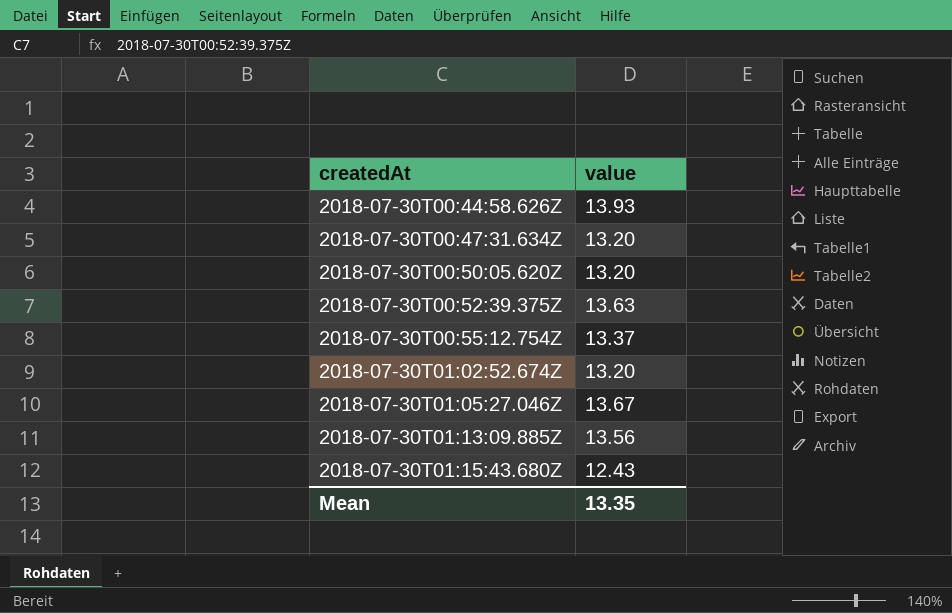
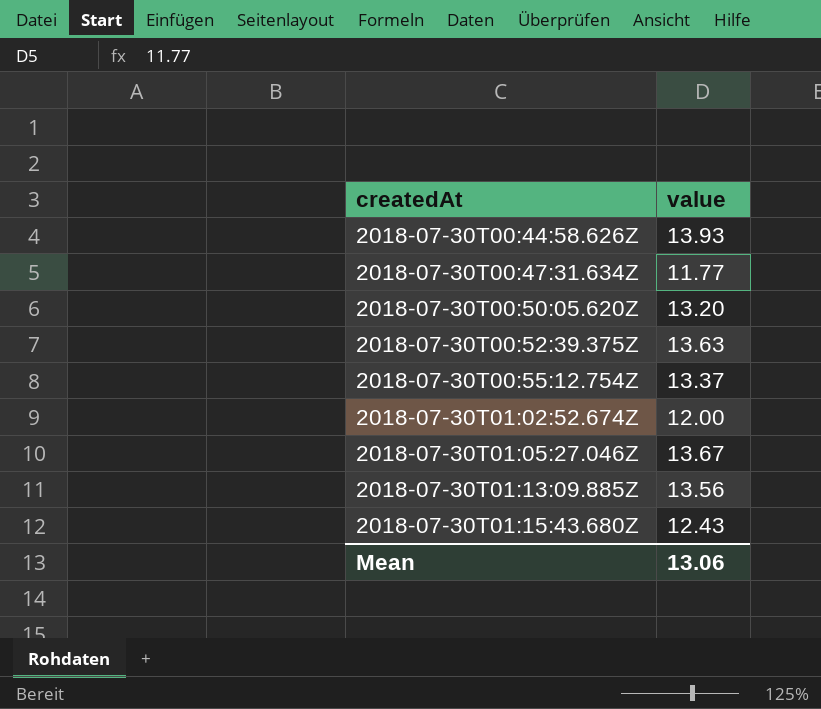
2018-07-30T00:47:31.634Z | value: 13.20 -> 11.77
2018-07-30T01:02:52.674Z | value: 13.20 -> 12.00
Mean | value: 13.35 -> 13.06

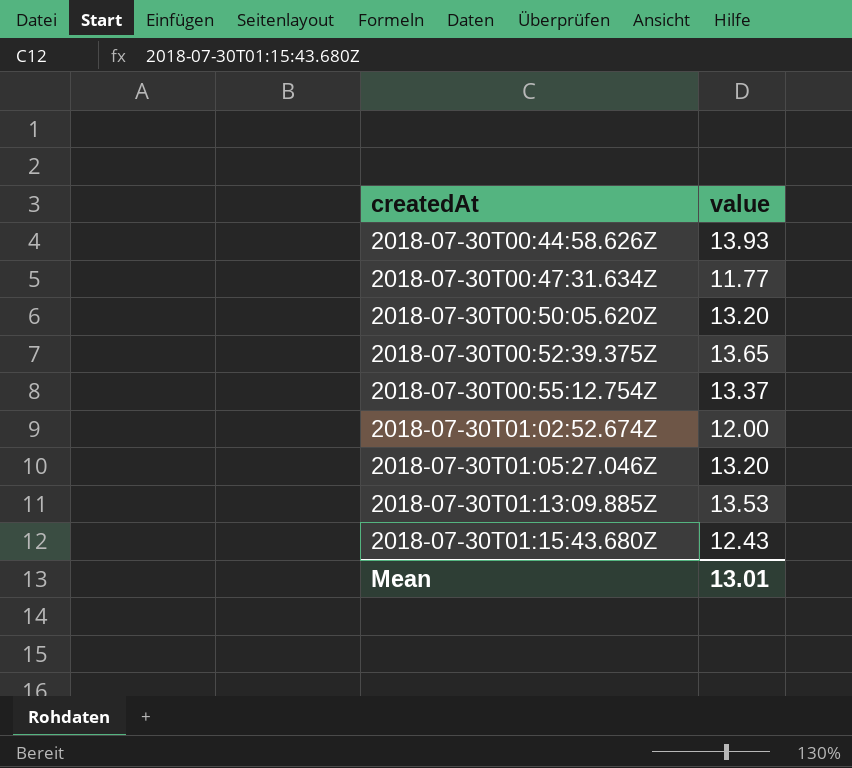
2018-07-30T00:52:39.375Z | value: 13.63 -> 13.65
2018-07-30T01:05:27.046Z | value: 13.67 -> 13.20
2018-07-30T01:13:09.885Z | value: 13.56 -> 13.53
Mean | value: 13.06 -> 13.01

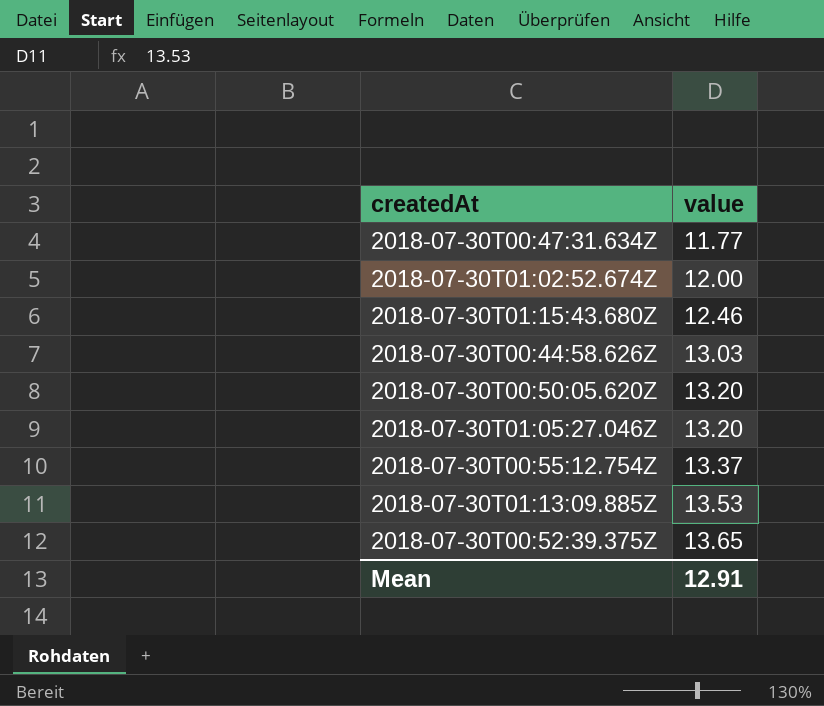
row order: createdAt ascending -> value ascending
2018-07-30T01:15:43.680Z | value: 12.43 -> 12.46
2018-07-30T00:44:58.626Z | value: 13.93 -> 13.03
Mean | value: 13.01 -> 12.91

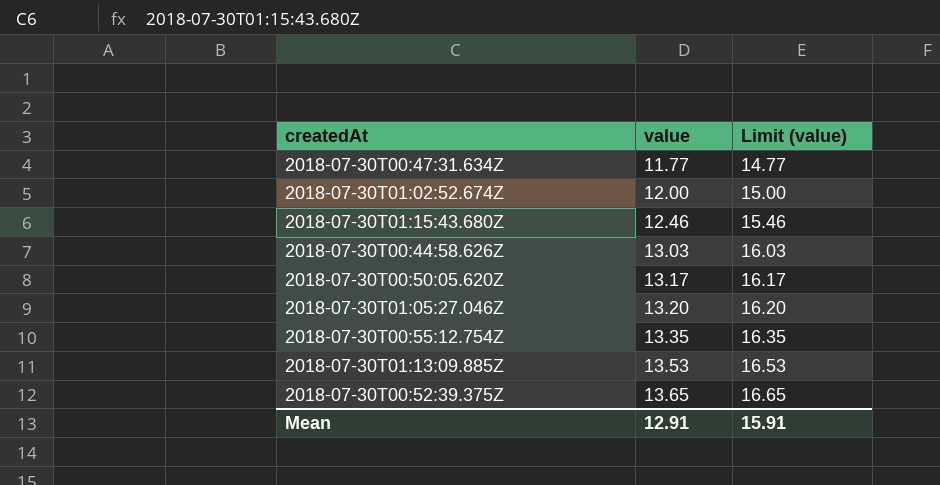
column Limit (value) | formula: none -> [value] + 3
2018-07-30T00:50:05.620Z | value: 13.20 -> 13.17
2018-07-30T00:55:12.754Z | value: 13.37 -> 13.35

